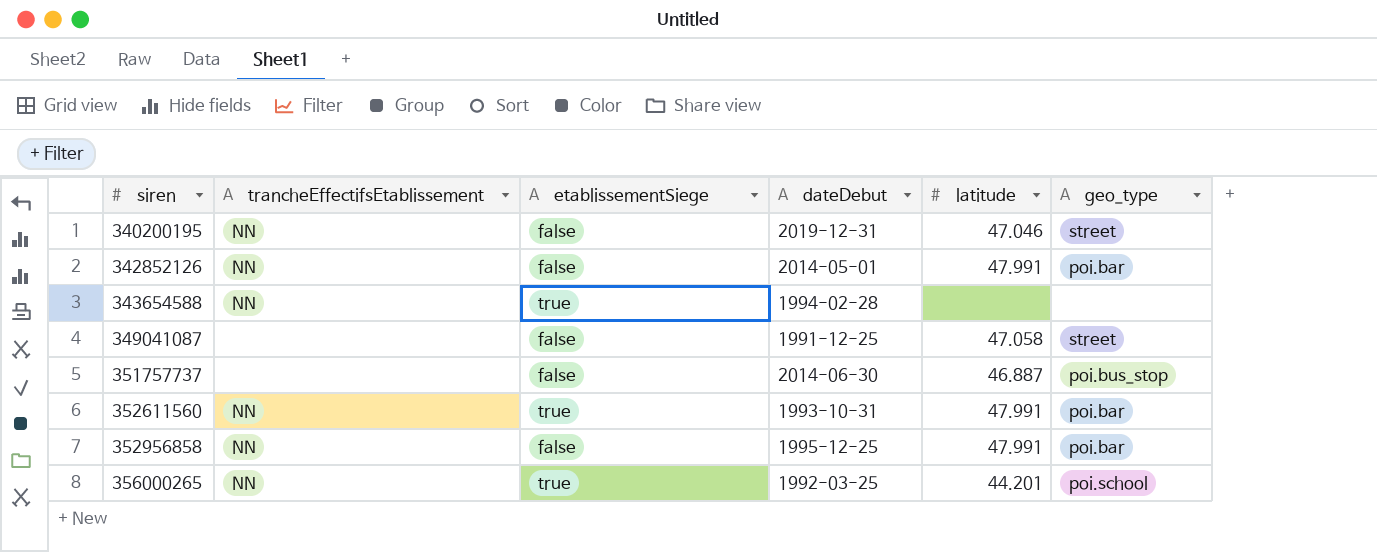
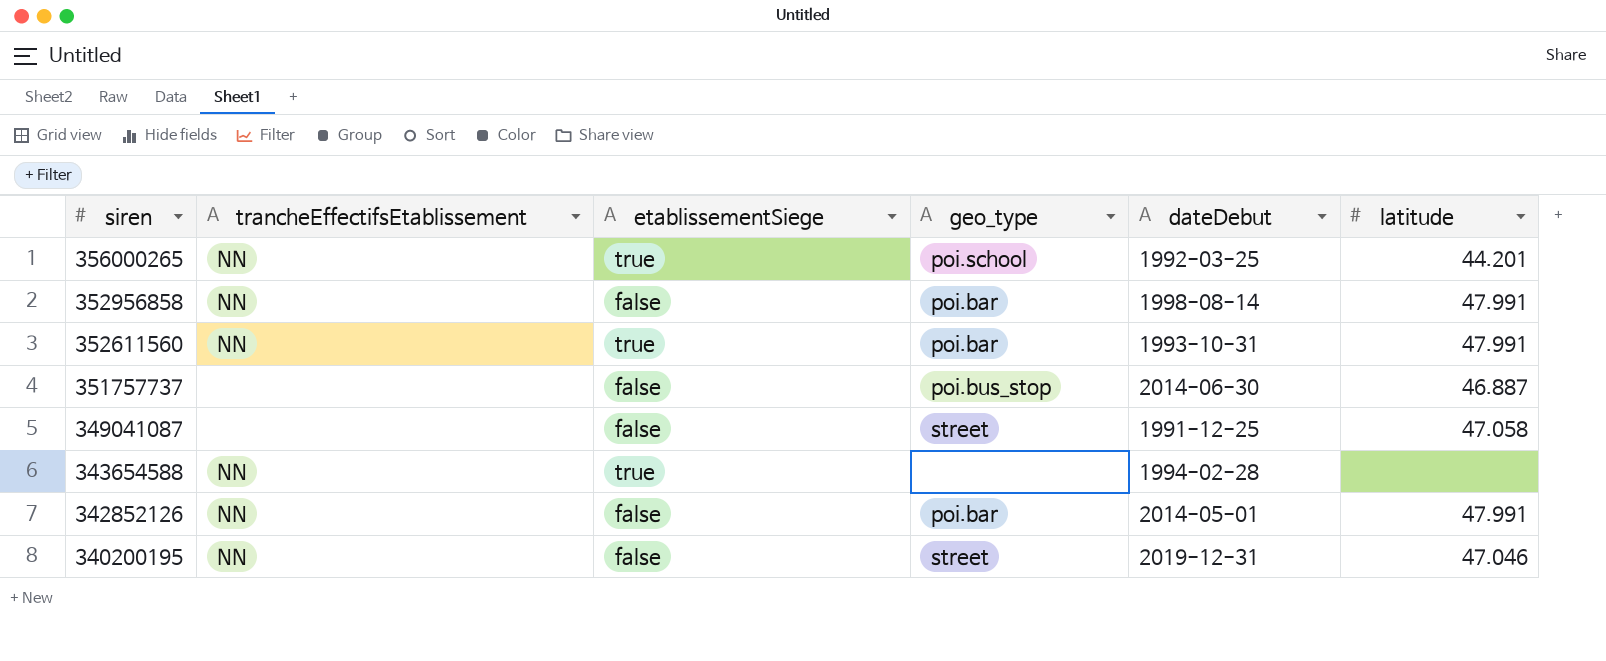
row order: siren ascending -> siren descending
column geo_type | position: 6 -> 4
352956858 | dateDebut: 1995-12-25 -> 1998-08-14

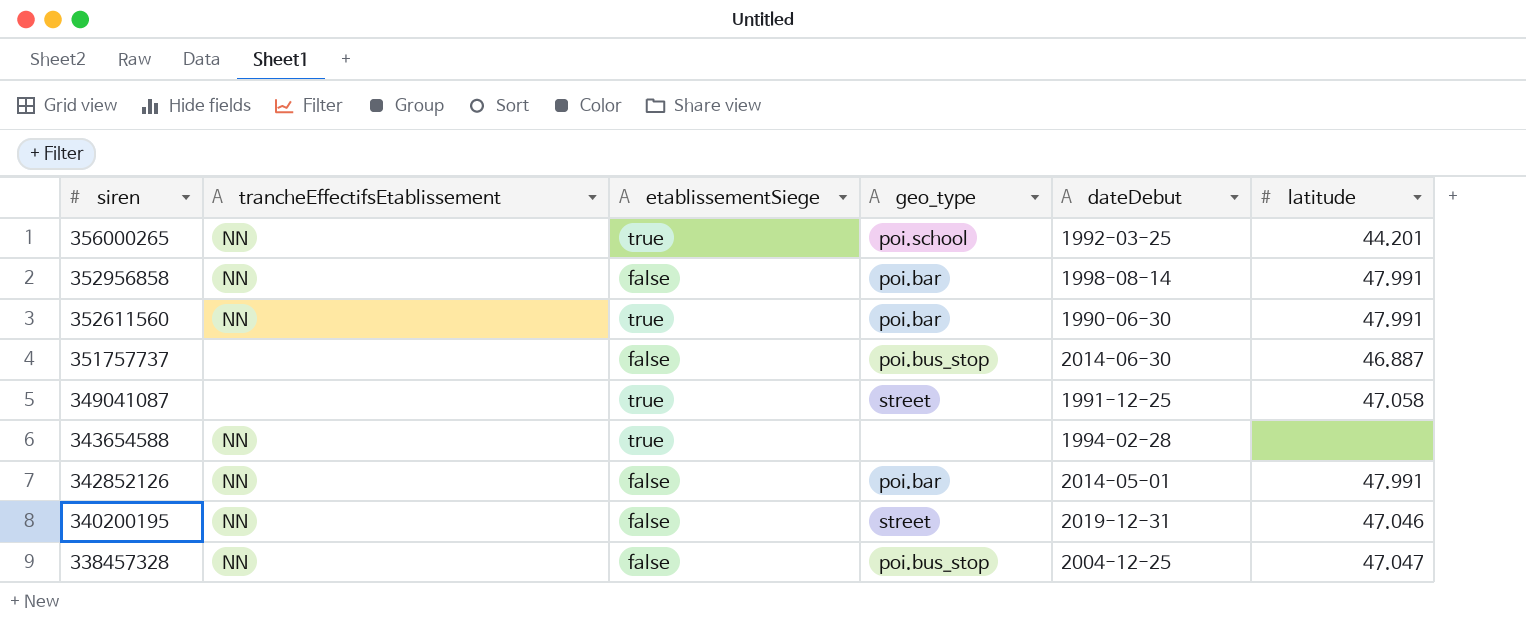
352611560 | dateDebut: 1993-10-31 -> 1990-06-30
349041087 | etablissementSiege: false -> true
row 338457328: none -> NN | false | poi.bus_stop | 2004-12-25 | 47.047

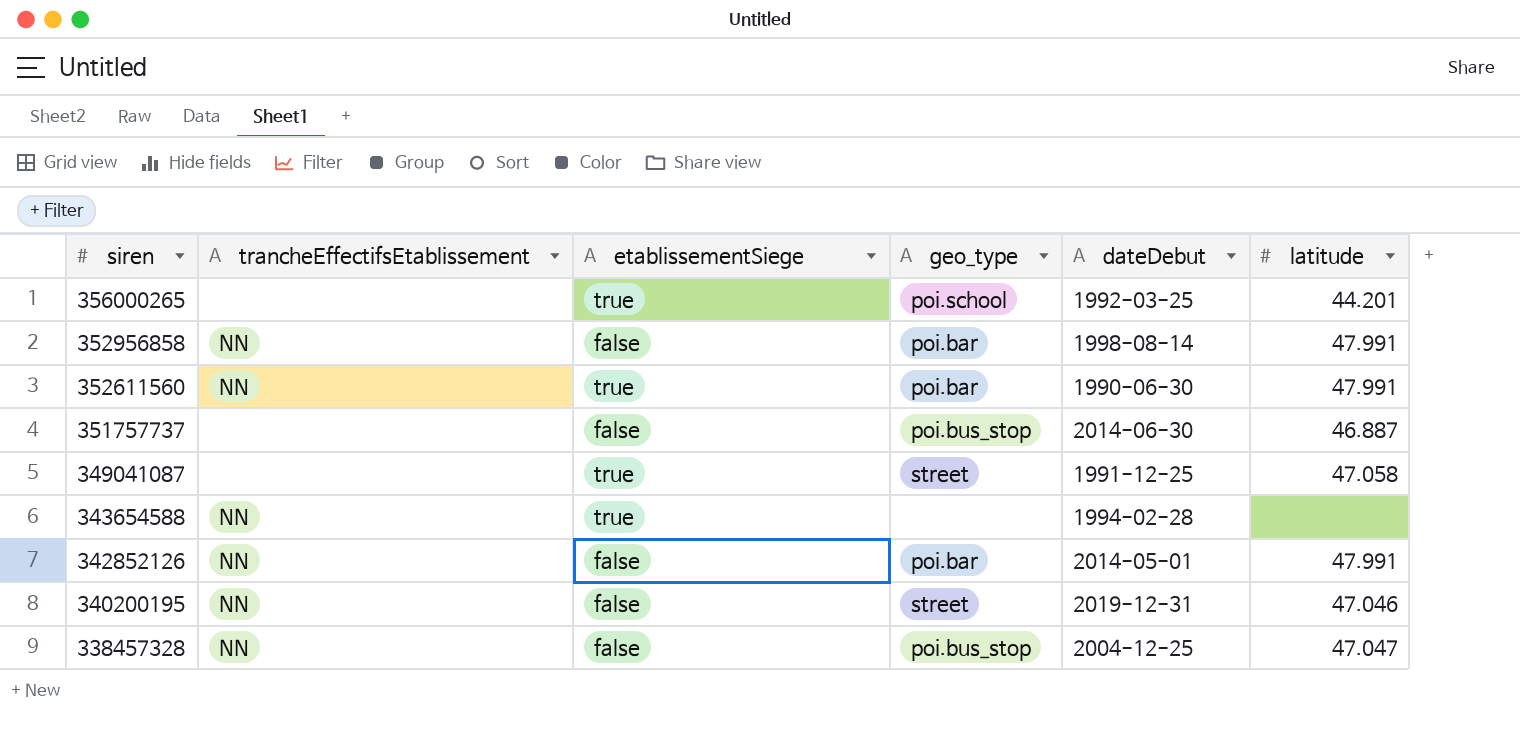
356000265 | trancheEffectifsEtablissement: NN -> none

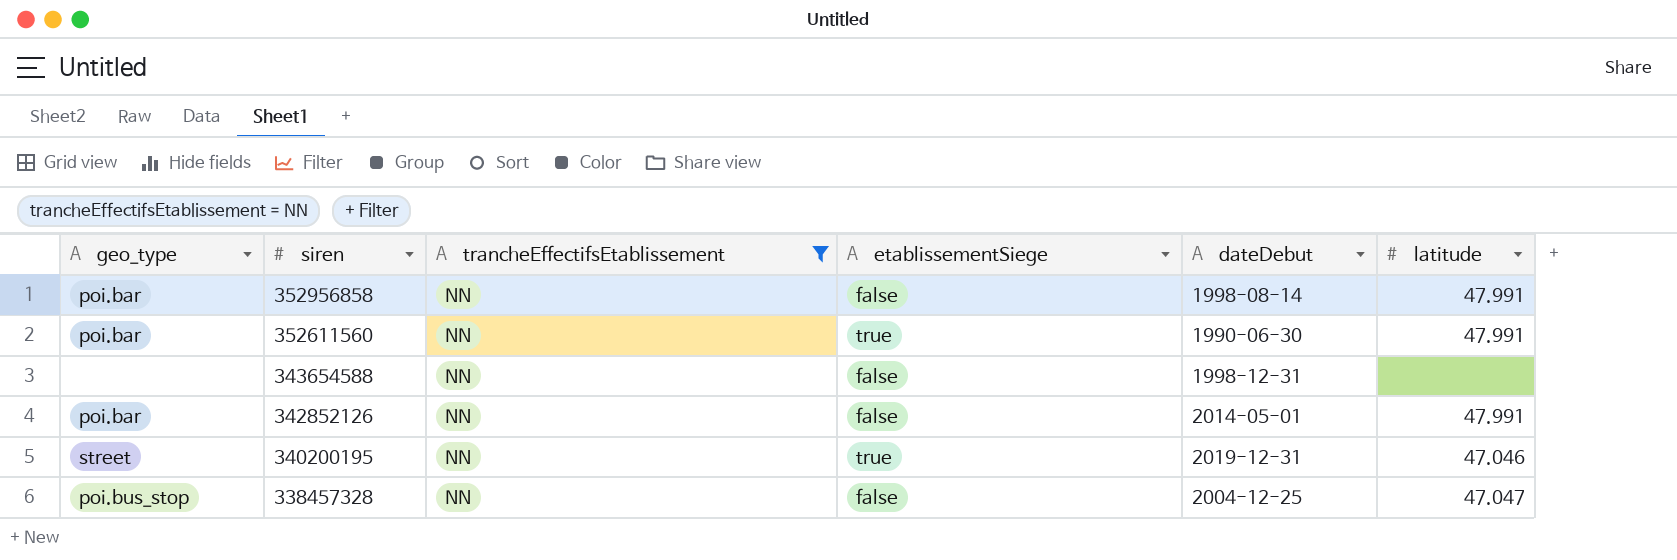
filter: none -> trancheEffectifsEtablissement = NN
column geo_type | position: 4 -> 1
343654588 | etablissementSiege: true -> false
343654588 | dateDebut: 1994-02-28 -> 1998-12-31
340200195 | etablissementSiege: false -> true

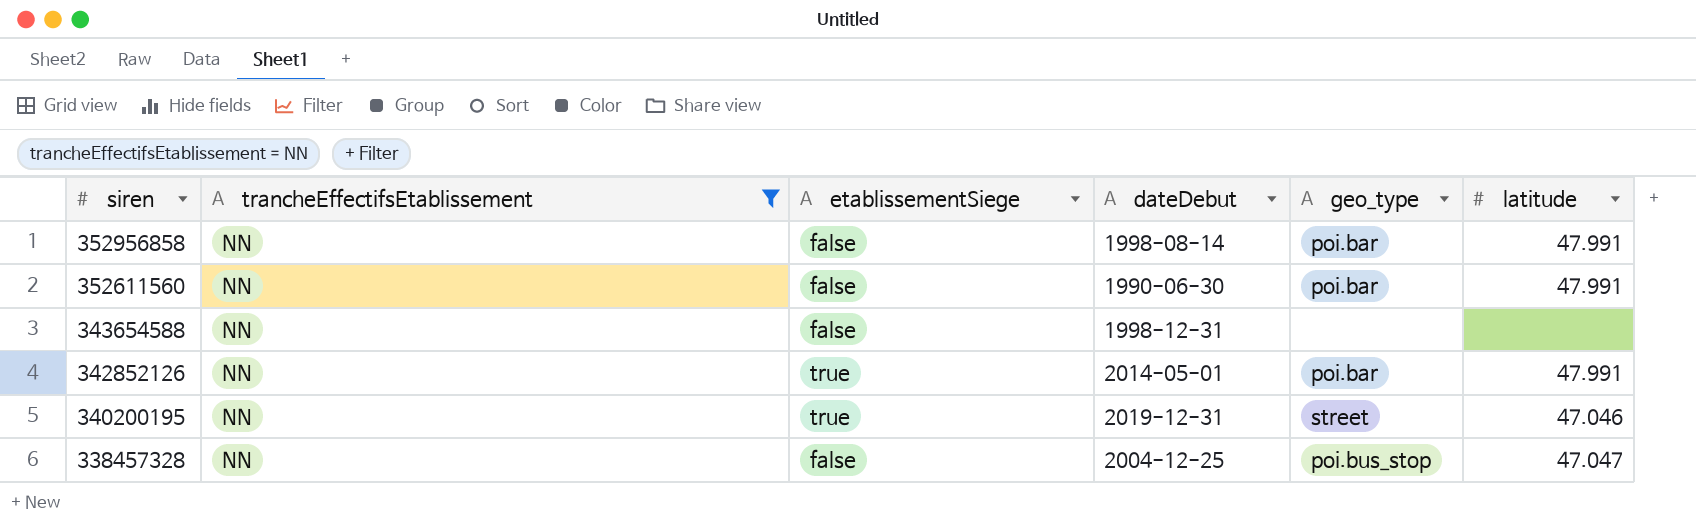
column geo_type | position: 1 -> 5
352611560 | etablissementSiege: true -> false
342852126 | etablissementSiege: false -> true

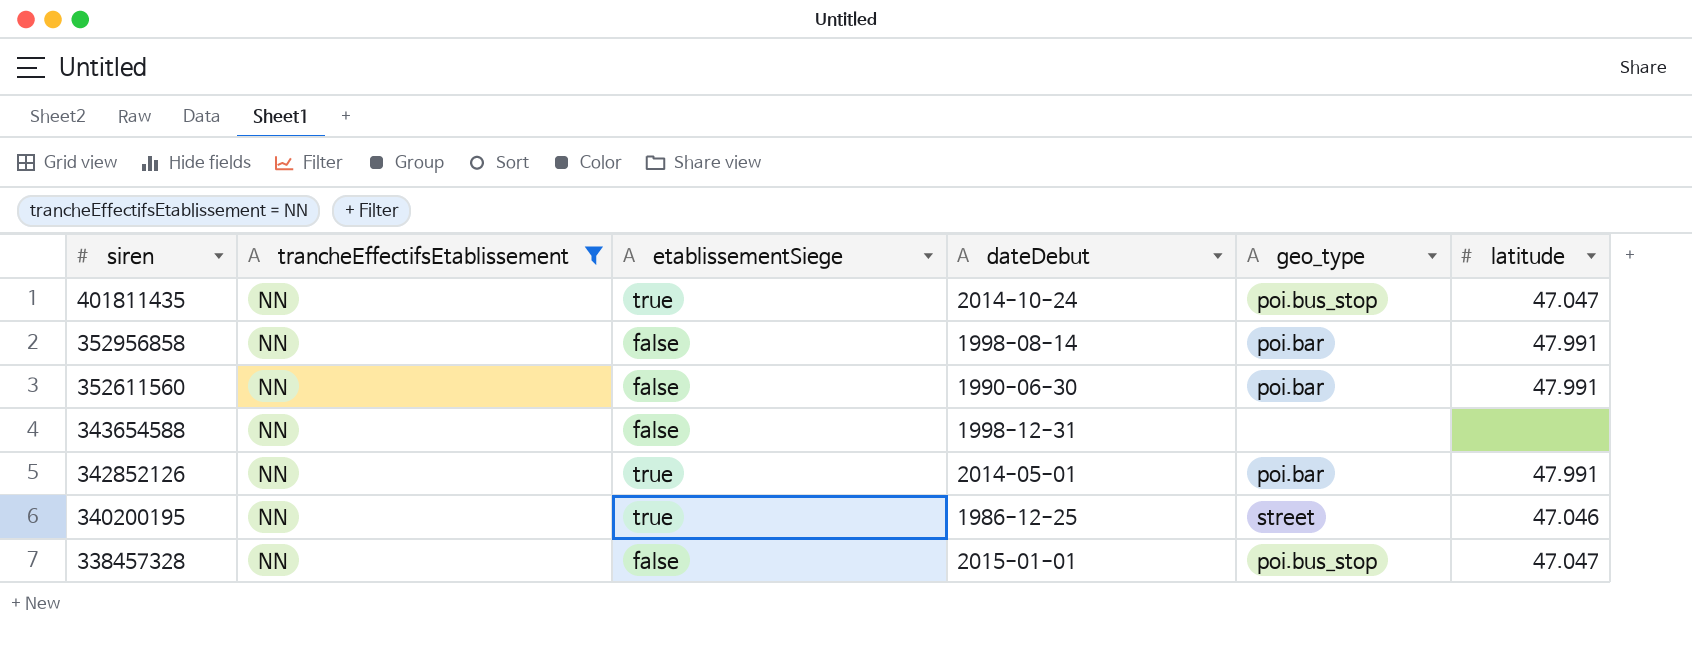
row 401811435: none -> NN | true | 2014-10-24 | poi.bus_stop | 47.047
340200195 | dateDebut: 2019-12-31 -> 1986-12-25
338457328 | dateDebut: 2004-12-25 -> 2015-01-01

